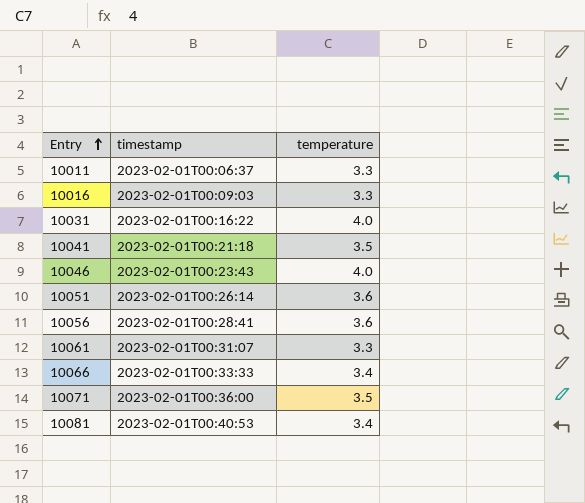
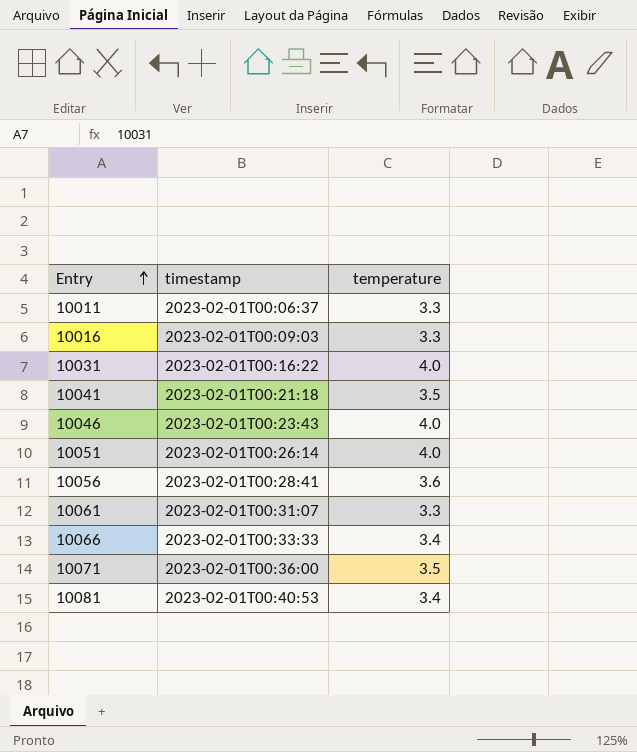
10051 | temperature: 3.6 -> 4.0

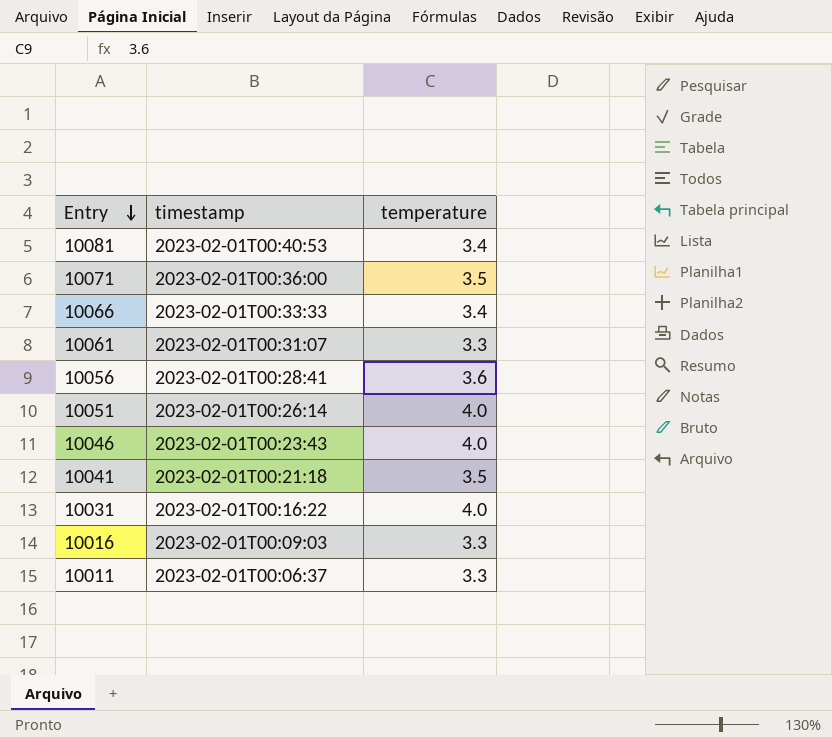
row order: Entry ascending -> Entry descending

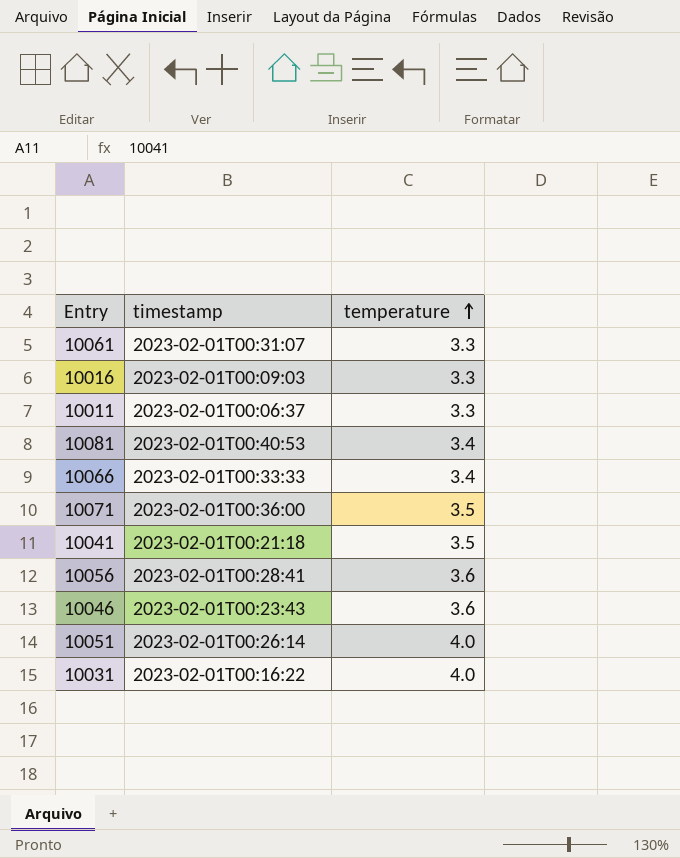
row order: Entry descending -> temperature ascending
10046 | temperature: 4.0 -> 3.6

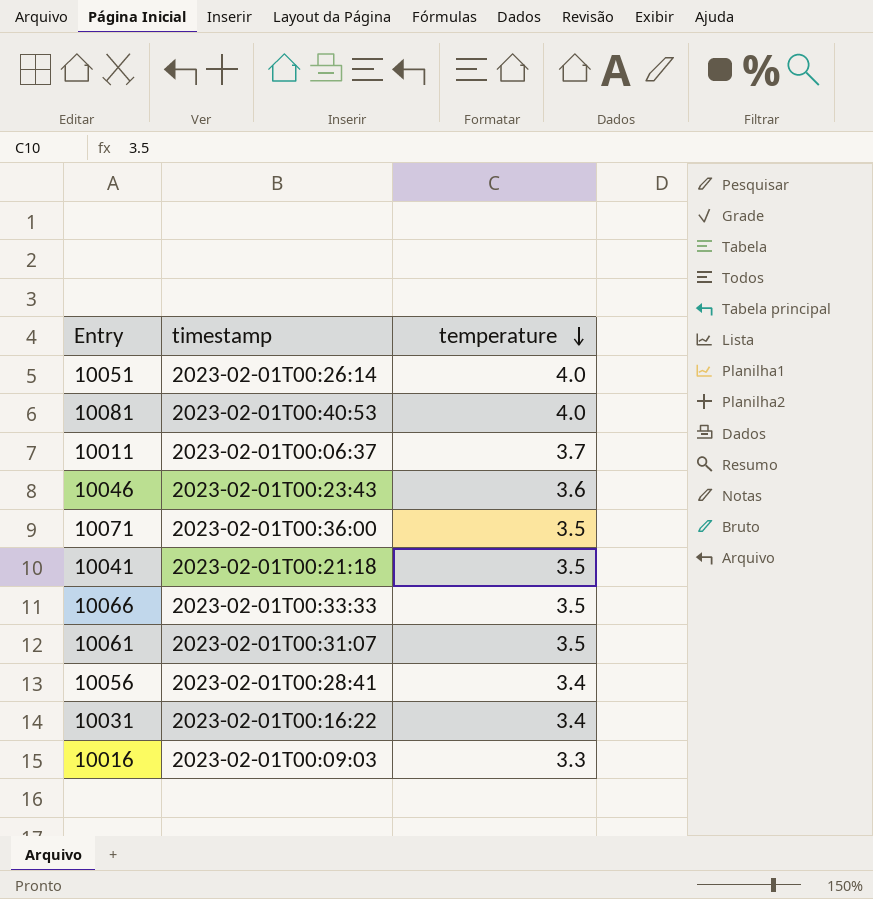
row order: temperature ascending -> temperature descending
10081 | temperature: 3.4 -> 4.0
10011 | temperature: 3.3 -> 3.7
10066 | temperature: 3.4 -> 3.5
10061 | temperature: 3.3 -> 3.5
10056 | temperature: 3.6 -> 3.4
10031 | temperature: 4.0 -> 3.4

